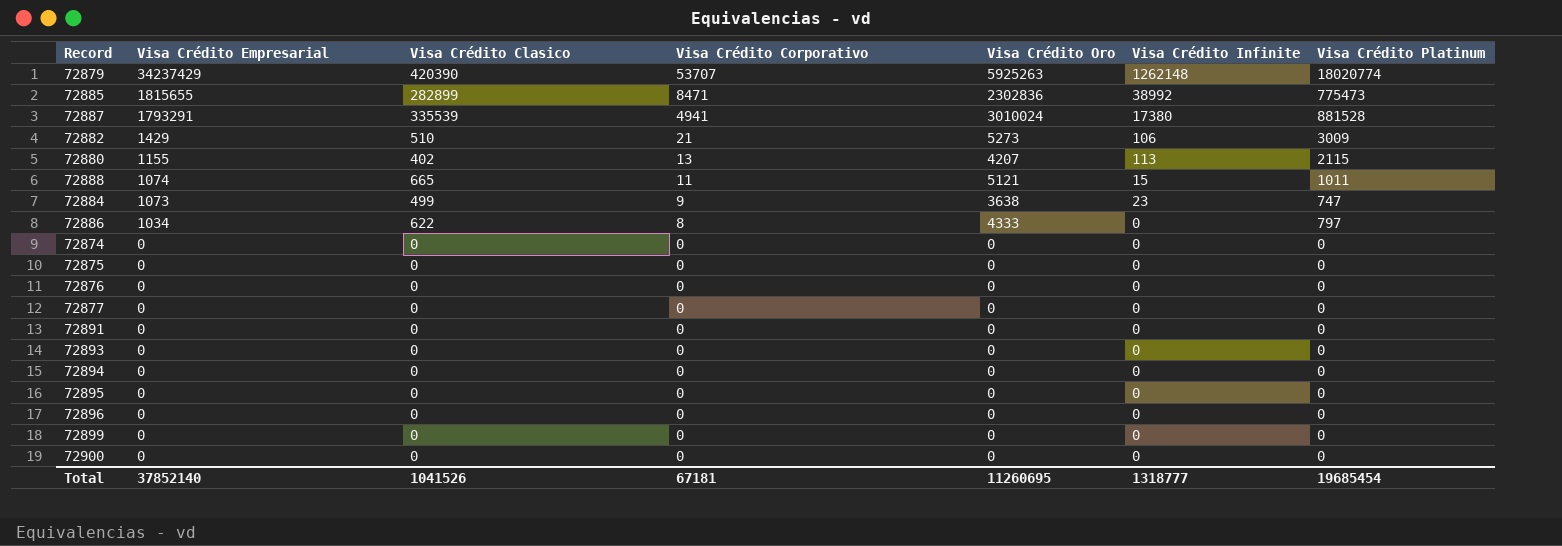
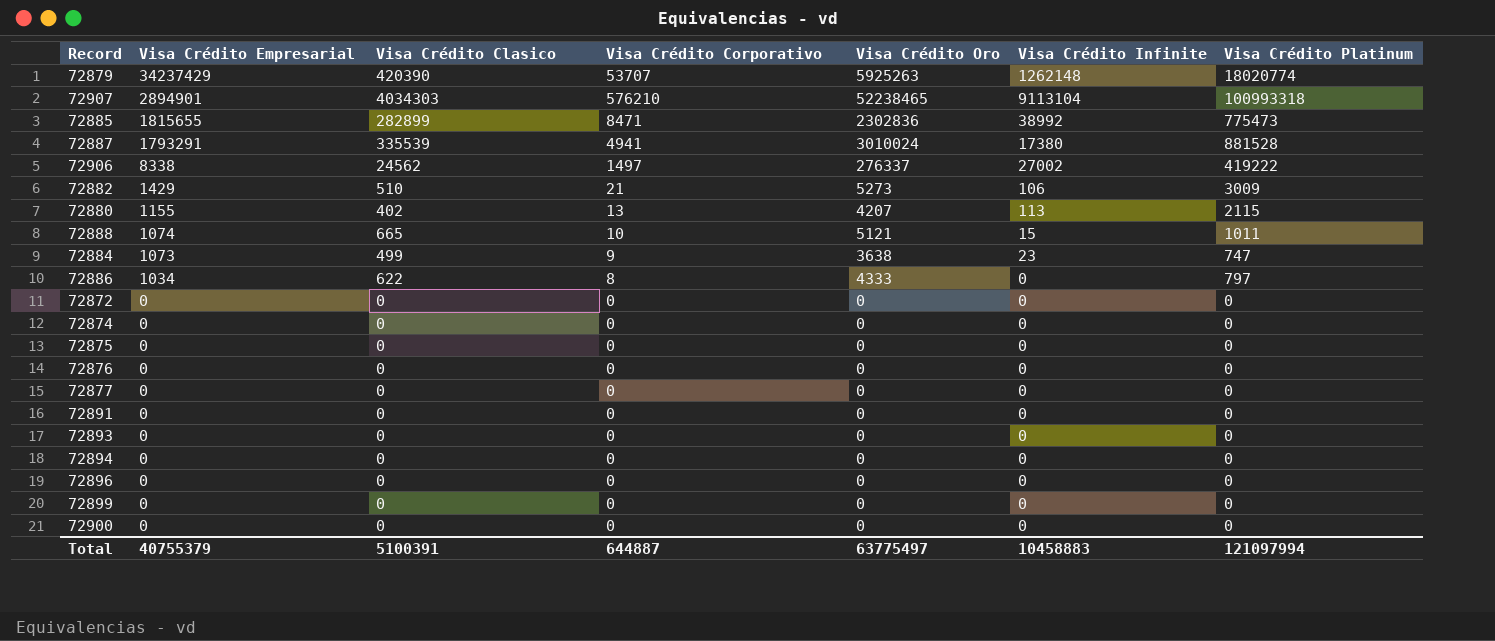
row 72895: 0 | 0 | 0 | 0 | 0 | 0 -> none
row 72907: none -> 2894901 | 4034303 | 576210 | 52238465 | 9113104 | 100993318
row 72906: none -> 8338 | 24562 | 1497 | 276337 | 27002 | 419222
72888 | Visa Crédito Corporativo: 11 -> 10
row 72872: none -> 0 | 0 | 0 | 0 | 0 | 0
Total | Visa Crédito Empresarial: 37852140 -> 40755379
Total | Visa Crédito Clasico: 1041526 -> 5100391
Total | Visa Crédito Corporativo: 67181 -> 644887
Total | Visa Crédito Oro: 11260695 -> 63775497
Total | Visa Crédito Infinite: 1318777 -> 10458883
Total | Visa Crédito Platinum: 19685454 -> 121097994

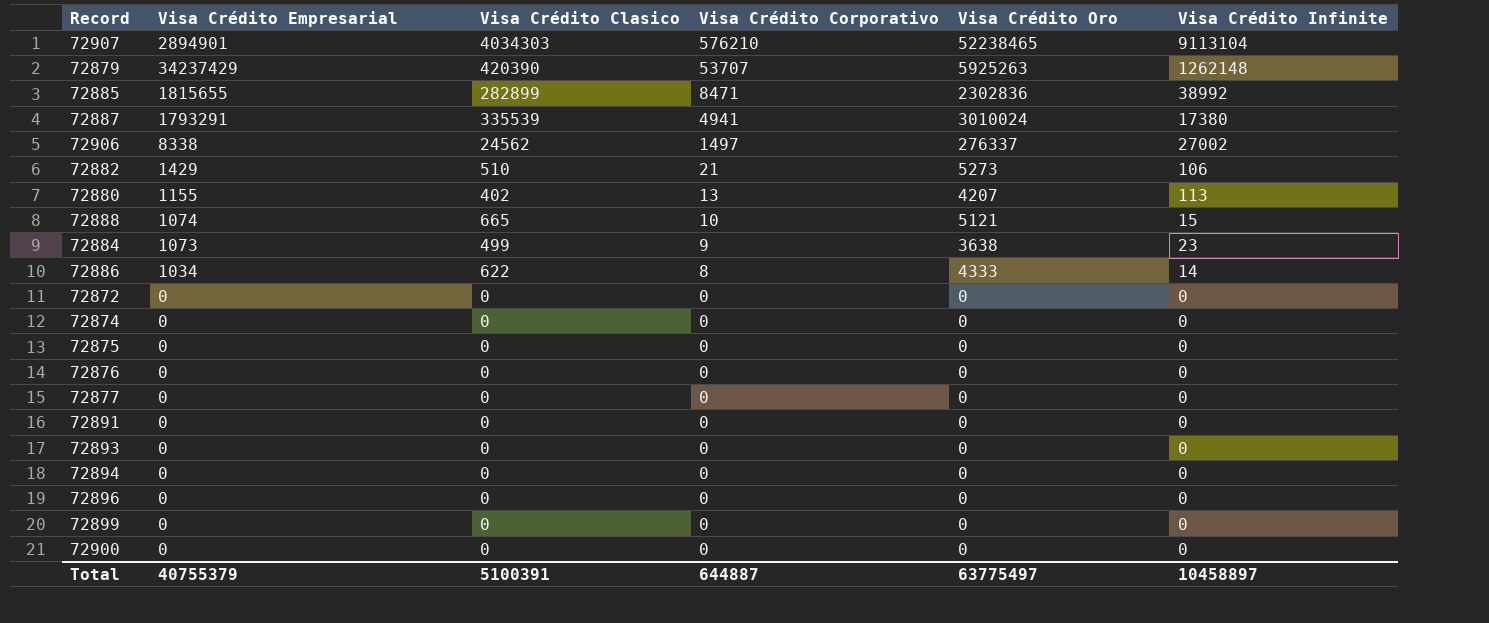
row order: Visa Crédito Empresarial descending -> Visa Crédito Corporativo descending
column Visa Crédito Platinum | position: 7 -> none
72886 | Visa Crédito Infinite: 0 -> 14
Total | Visa Crédito Infinite: 10458883 -> 10458897

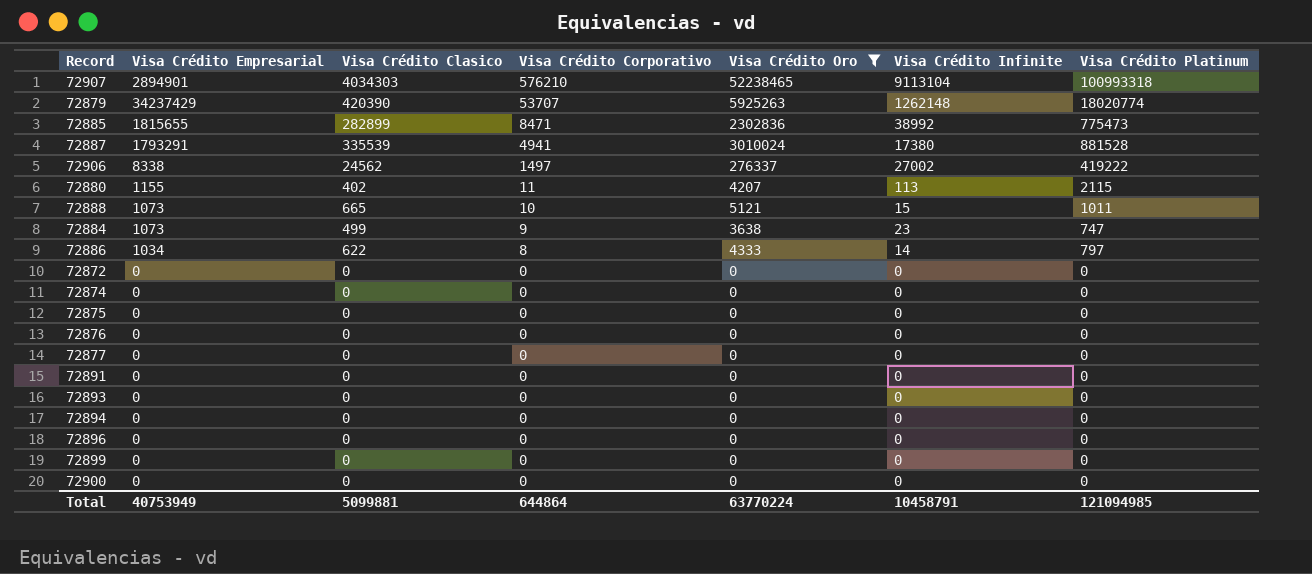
filter: none -> Visa Crédito Oro != 5273
column Visa Crédito Platinum | position: none -> 7
72880 | Visa Crédito Corporativo: 13 -> 11
72888 | Visa Crédito Empresarial: 1074 -> 1073
Total | Visa Crédito Empresarial: 40755379 -> 40753949
Total | Visa Crédito Clasico: 5100391 -> 5099881
Total | Visa Crédito Corporativo: 644887 -> 644864
Total | Visa Crédito Oro: 63775497 -> 63770224
Total | Visa Crédito Infinite: 10458897 -> 10458791

